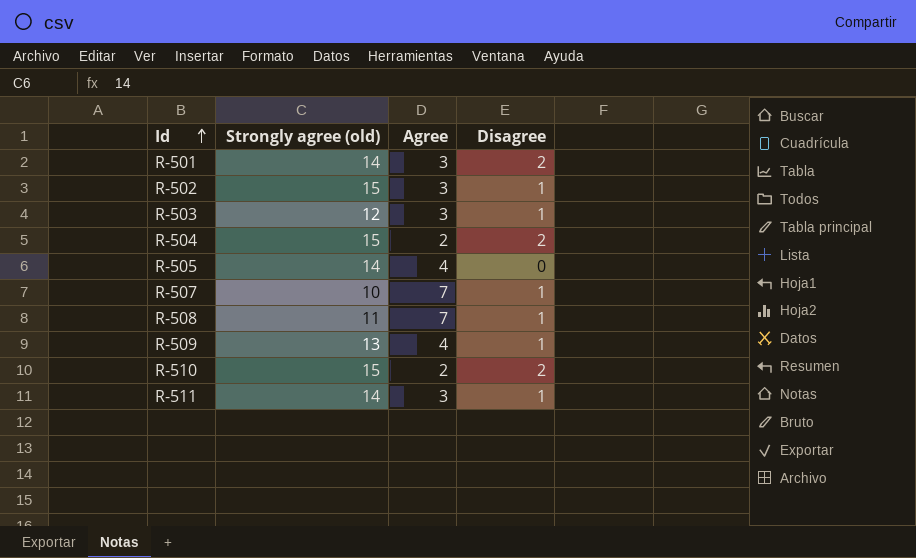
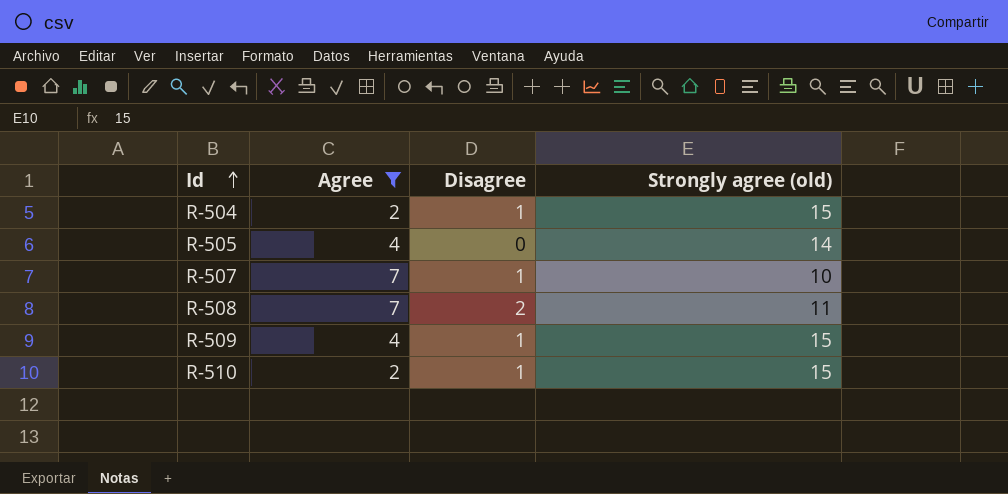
filter: none -> Agree != 3
column Strongly agree (old) | position: 2 -> 4
R-504 | Disagree: 2 -> 1
R-508 | Disagree: 1 -> 2
R-509 | Strongly agree (old): 13 -> 15
R-510 | Disagree: 2 -> 1

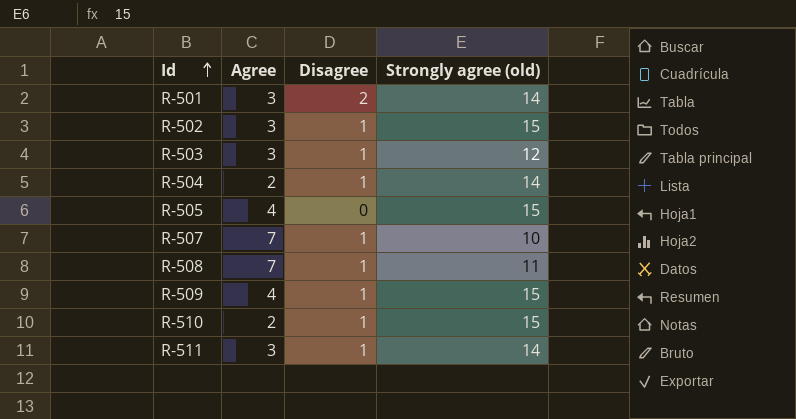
filter: Agree != 3 -> none
R-504 | Strongly agree (old): 15 -> 14
R-505 | Strongly agree (old): 14 -> 15
R-508 | Disagree: 2 -> 1

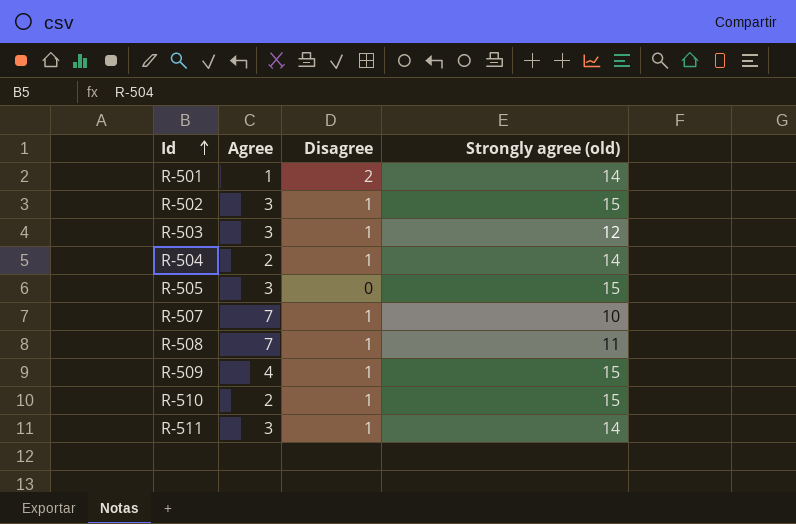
R-501 | Agree: 3 -> 1
R-505 | Agree: 4 -> 3

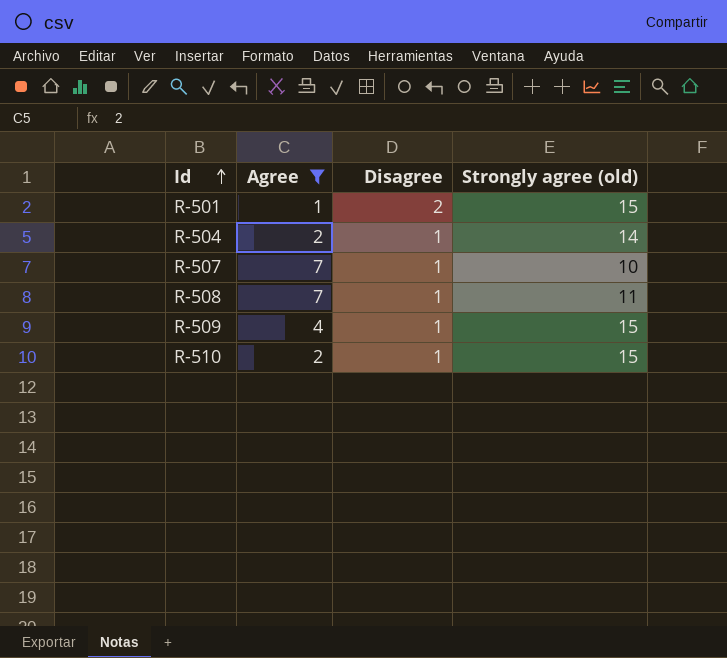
filter: none -> Agree != 3
R-501 | Strongly agree (old): 14 -> 15

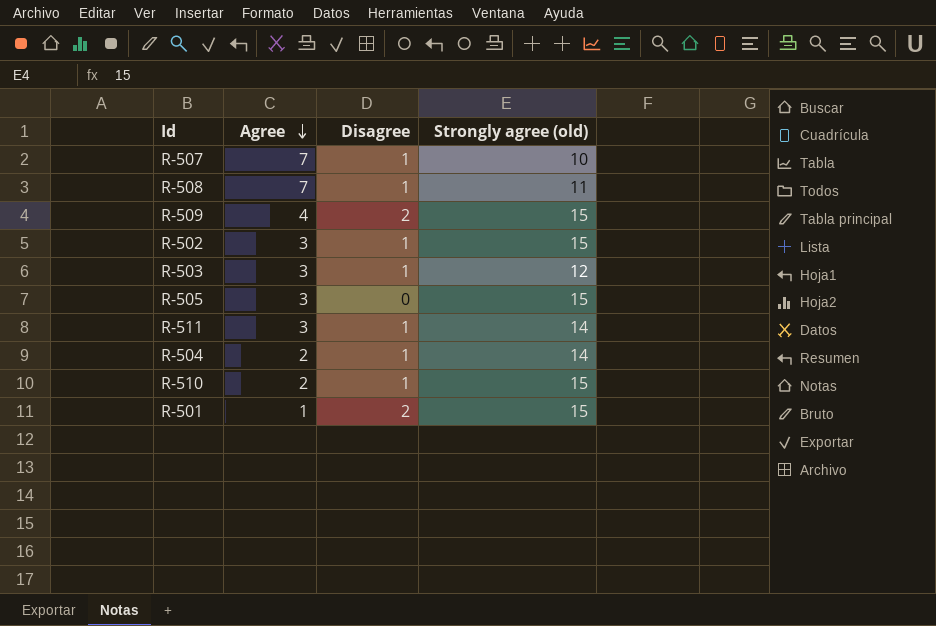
filter: Agree != 3 -> none
row order: Id ascending -> Agree descending
R-509 | Disagree: 1 -> 2

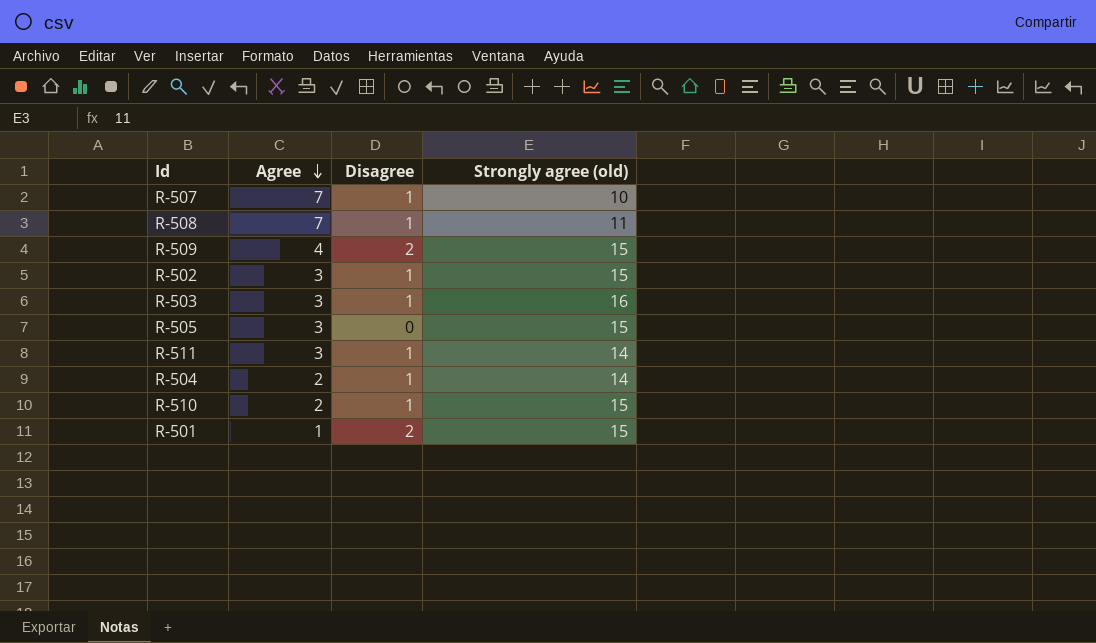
R-503 | Strongly agree (old): 12 -> 16

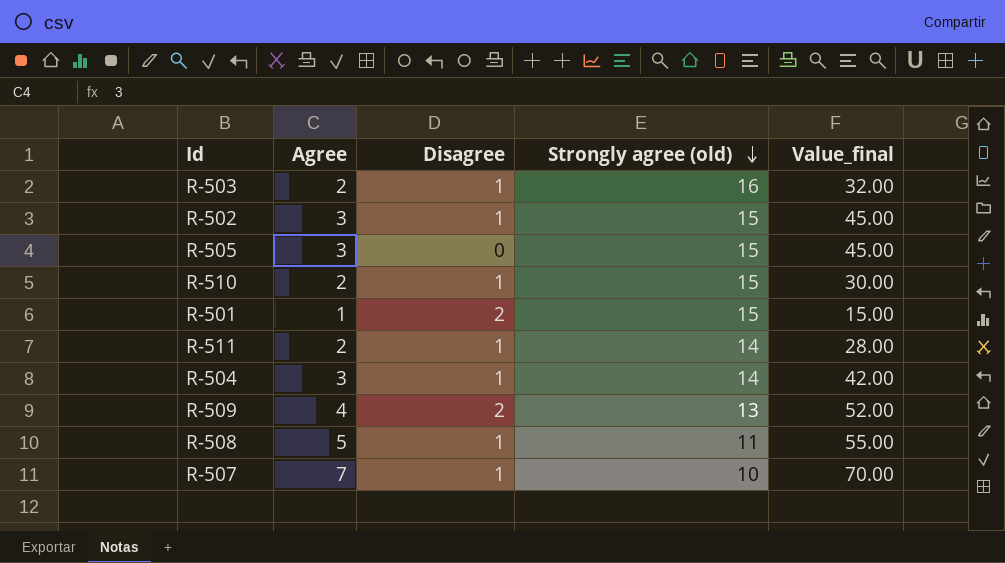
row order: Agree descending -> Strongly agree (old) descending
column Value_final | formula: none -> [Agree] * [Strongly agree (old)]
R-503 | Agree: 3 -> 2
R-511 | Agree: 3 -> 2
R-504 | Agree: 2 -> 3
R-509 | Strongly agree (old): 15 -> 13
R-508 | Agree: 7 -> 5

